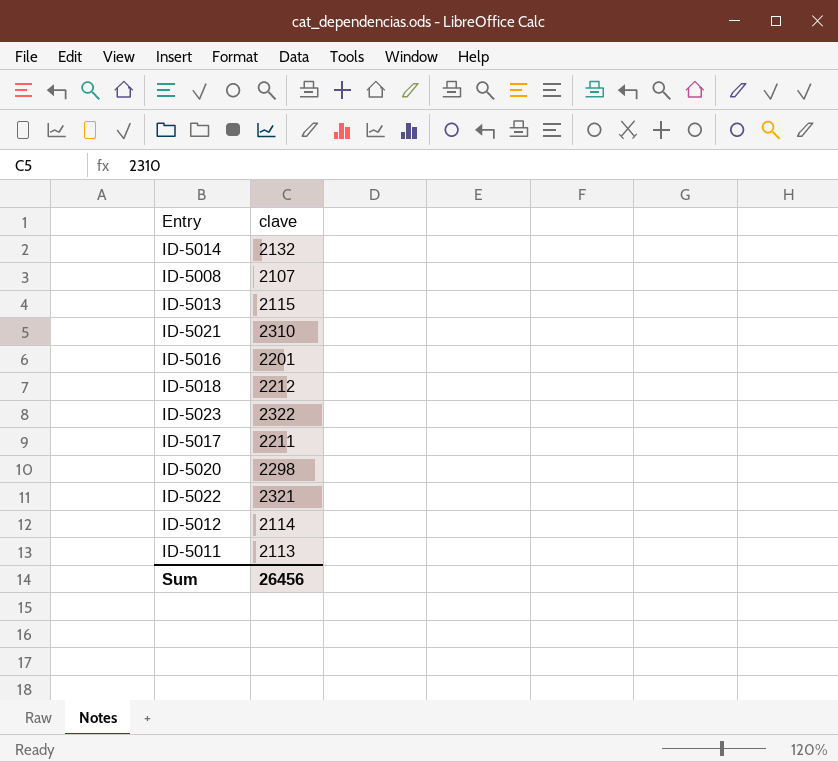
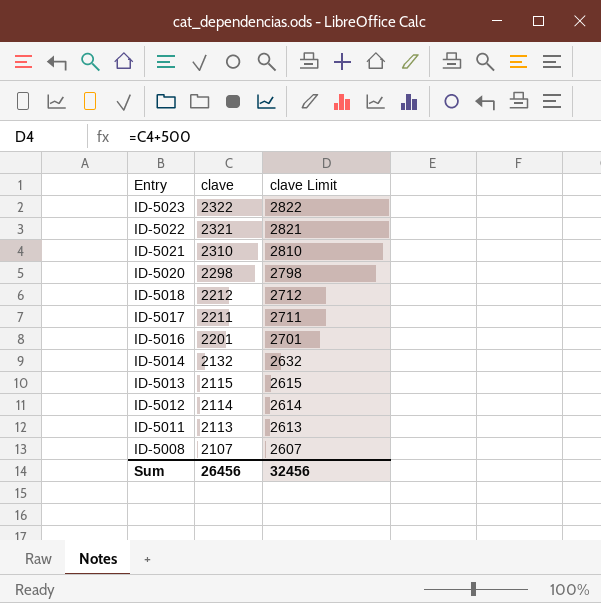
row order: none -> Entry descending
column clave Limit | formula: none -> [clave] + 500

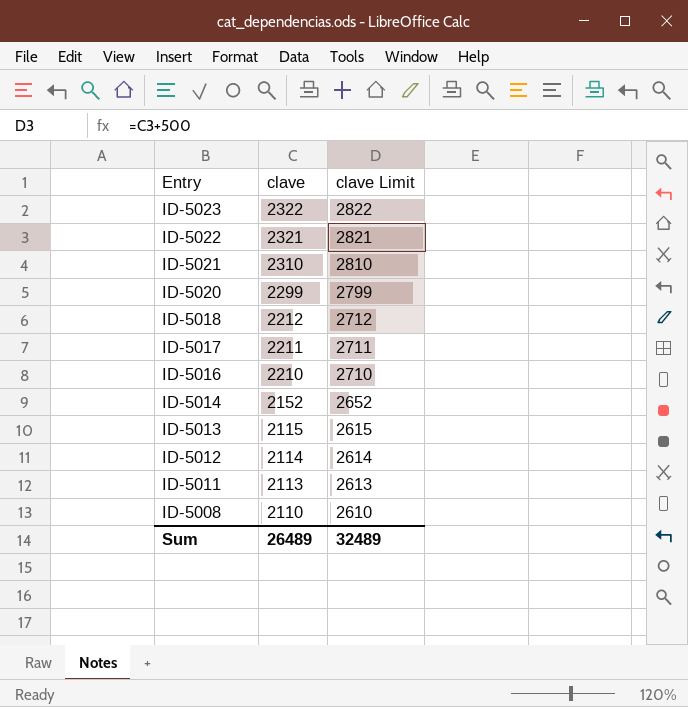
ID-5020 | clave: 2298 -> 2299
ID-5020 | clave Limit: 2798 -> 2799
ID-5016 | clave: 2201 -> 2210
ID-5016 | clave Limit: 2701 -> 2710
ID-5014 | clave: 2132 -> 2152
ID-5014 | clave Limit: 2632 -> 2652
ID-5008 | clave: 2107 -> 2110
ID-5008 | clave Limit: 2607 -> 2610
Sum | clave: 26456 -> 26489
Sum | clave Limit: 32456 -> 32489

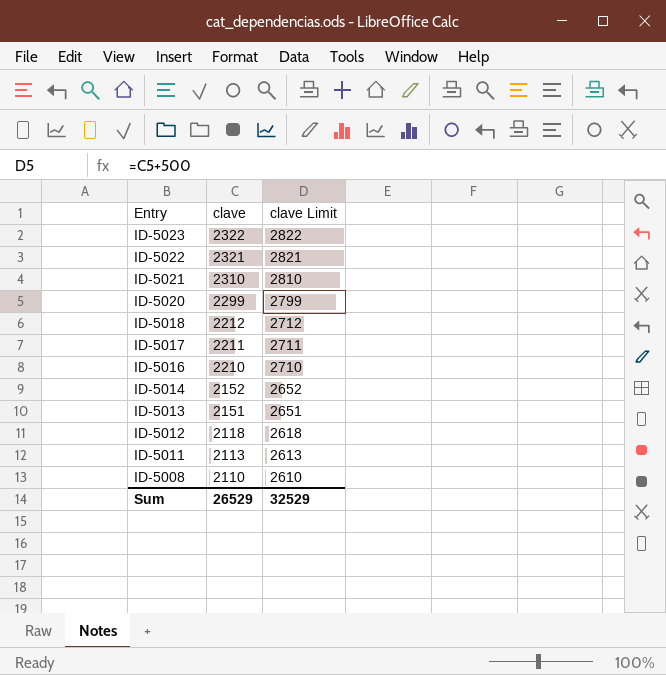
ID-5013 | clave: 2115 -> 2151
ID-5013 | clave Limit: 2615 -> 2651
ID-5012 | clave: 2114 -> 2118
ID-5012 | clave Limit: 2614 -> 2618
Sum | clave: 26489 -> 26529
Sum | clave Limit: 32489 -> 32529

